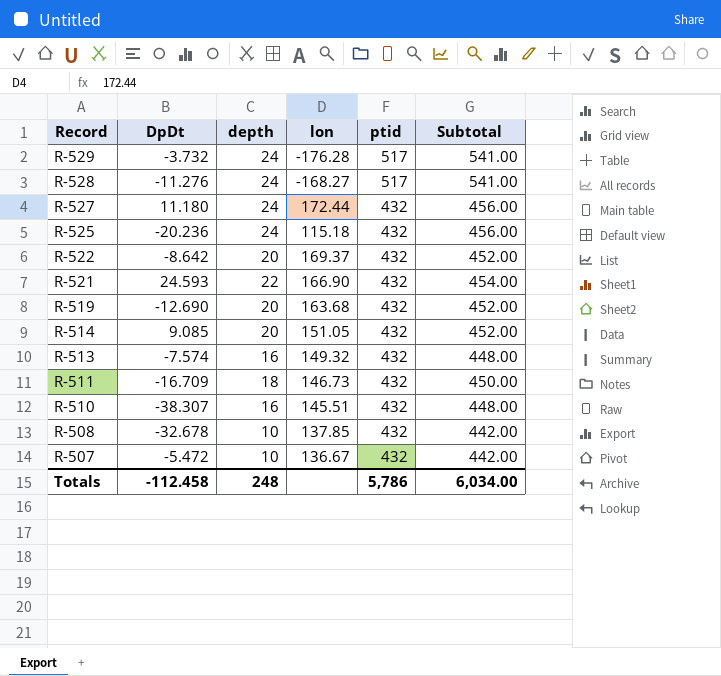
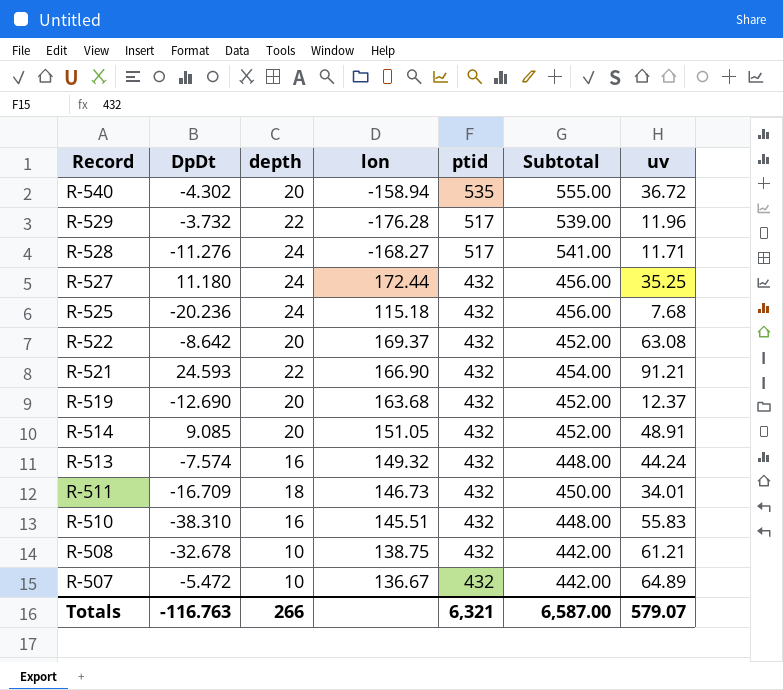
column uv | position: none -> 7
row R-540: none -> -4.302 | 20 | -158.94 | 535 | 555.00 | 36.72
R-529 | depth: 24 -> 22
R-529 | Subtotal: 541.00 -> 539.00
R-510 | DpDt: -38.307 -> -38.310
R-508 | lon: 137.85 -> 138.75
Totals | DpDt: -112.458 -> -116.763
Totals | depth: 248 -> 266
Totals | ptid: 5,786 -> 6,321
Totals | Subtotal: 6,034.00 -> 6,587.00

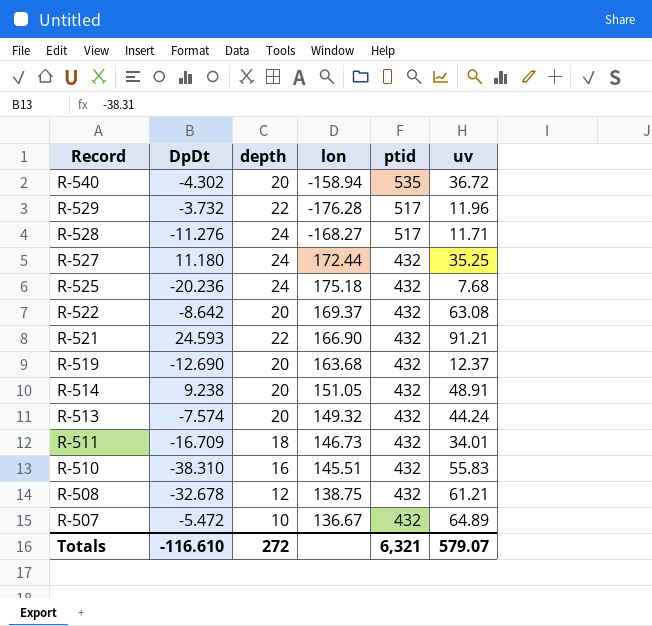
column Subtotal | formula: [depth] + [ptid] -> none
R-525 | lon: 115.18 -> 175.18
R-514 | DpDt: 9.085 -> 9.238
R-513 | depth: 16 -> 20
R-508 | depth: 10 -> 12
Totals | DpDt: -116.763 -> -116.610
Totals | depth: 266 -> 272

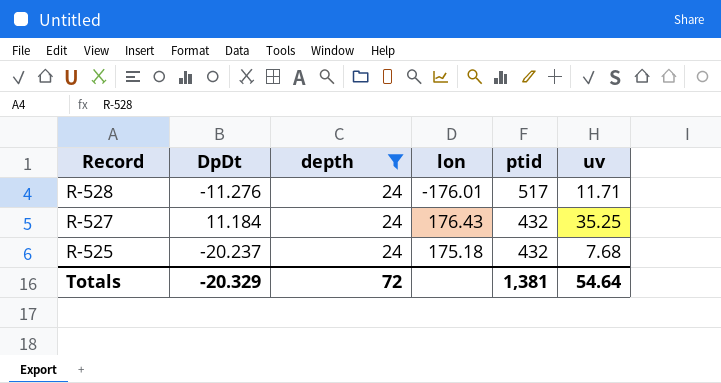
filter: none -> depth = 24
R-528 | lon: -168.27 -> -176.01
R-527 | DpDt: 11.180 -> 11.184
R-527 | lon: 172.44 -> 176.43
R-525 | DpDt: -20.236 -> -20.237
Totals | DpDt: -116.610 -> -20.329
Totals | depth: 272 -> 72
Totals | ptid: 6,321 -> 1,381
Totals | uv: 579.07 -> 54.64

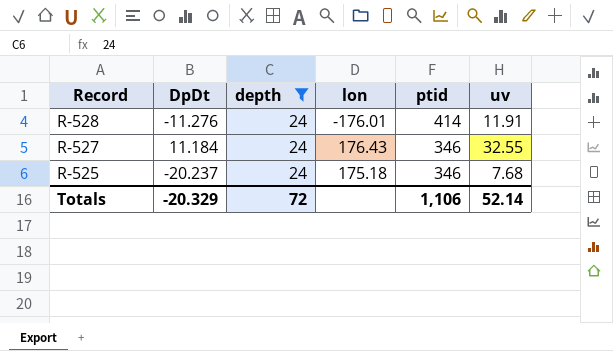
R-528 | ptid: 517 -> 414
R-528 | uv: 11.71 -> 11.91
R-527 | ptid: 432 -> 346
R-527 | uv: 35.25 -> 32.55
R-525 | ptid: 432 -> 346
Totals | ptid: 1,381 -> 1,106
Totals | uv: 54.64 -> 52.14

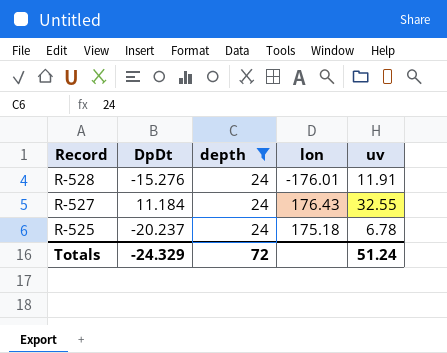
column ptid | position: 5 -> none
R-528 | DpDt: -11.276 -> -15.276
R-525 | uv: 7.68 -> 6.78
Totals | DpDt: -20.329 -> -24.329
Totals | uv: 52.14 -> 51.24

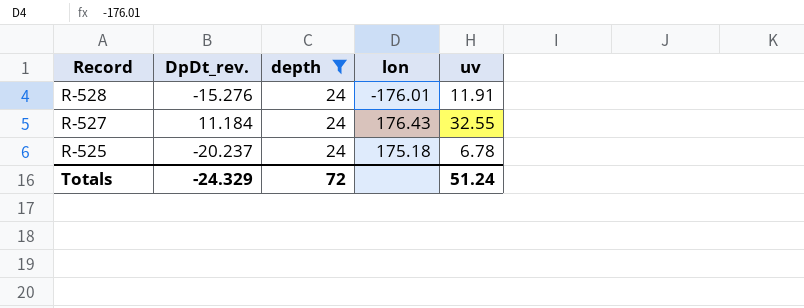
column name: DpDt -> DpDt_rev.

